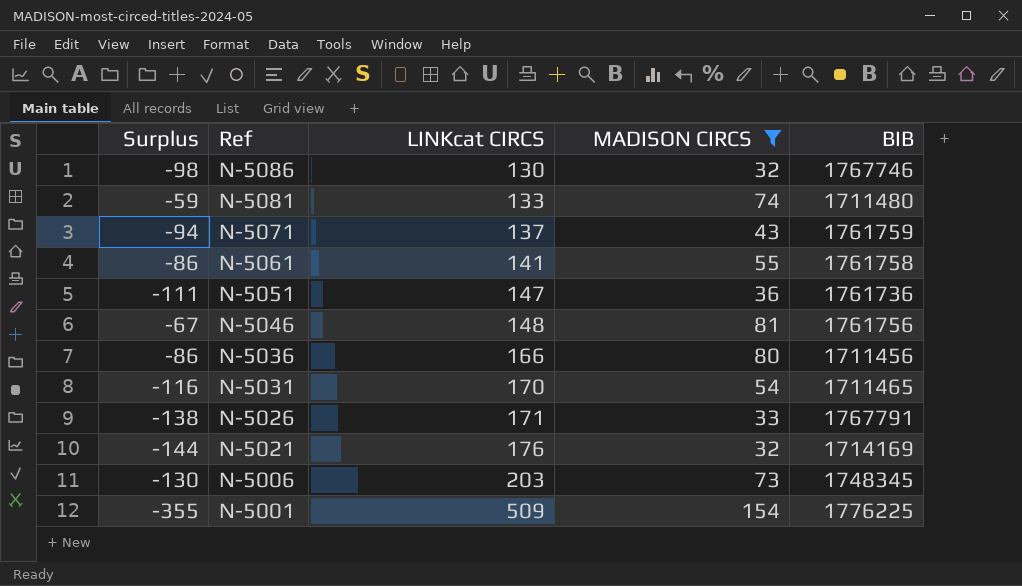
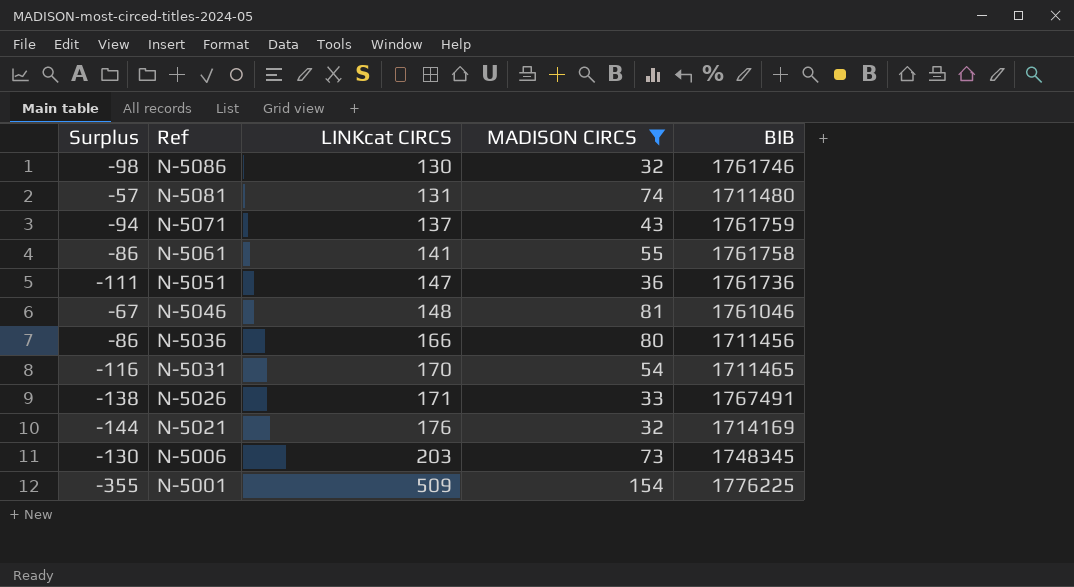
N-5086 | BIB: 1767746 -> 1761746
N-5081 | Surplus: -59 -> -57
N-5081 | LINKcat CIRCS: 133 -> 131
N-5046 | BIB: 1761756 -> 1761046
N-5026 | BIB: 1767791 -> 1767491

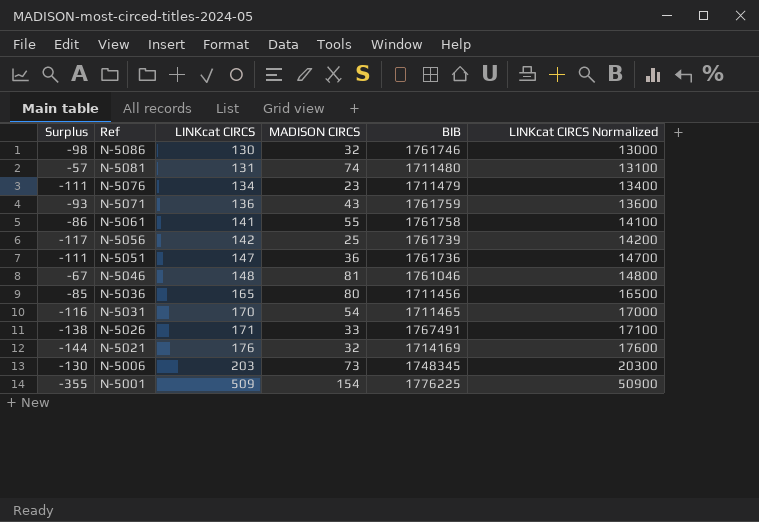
filter: MADISON CIRCS >= 32 -> none
column LINKcat CIRCS Normalized | formula: none -> [LINKcat CIRCS] * 100
N-5071 | Surplus: -94 -> -93
N-5071 | LINKcat CIRCS: 137 -> 136
N-5036 | Surplus: -86 -> -85
N-5036 | LINKcat CIRCS: 166 -> 165

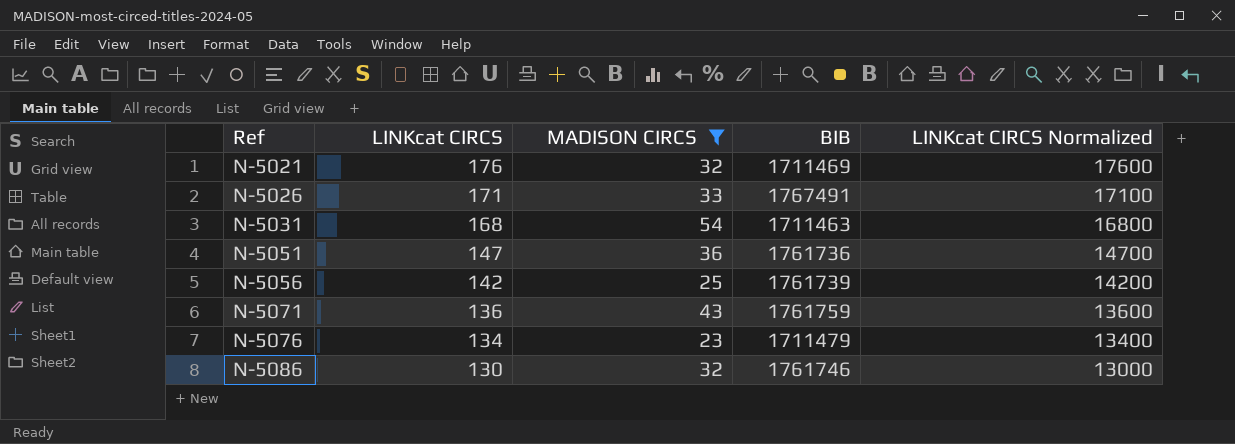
filter: none -> MADISON CIRCS <= 54
row order: Ref descending -> Ref ascending
column Surplus | formula: [MADISON CIRCS] - [LINKcat CIRCS] -> none
N-5021 | BIB: 1714169 -> 1711469
N-5031 | LINKcat CIRCS: 170 -> 168
N-5031 | BIB: 1711465 -> 1711463
N-5031 | LINKcat CIRCS Normalized: 17000 -> 16800

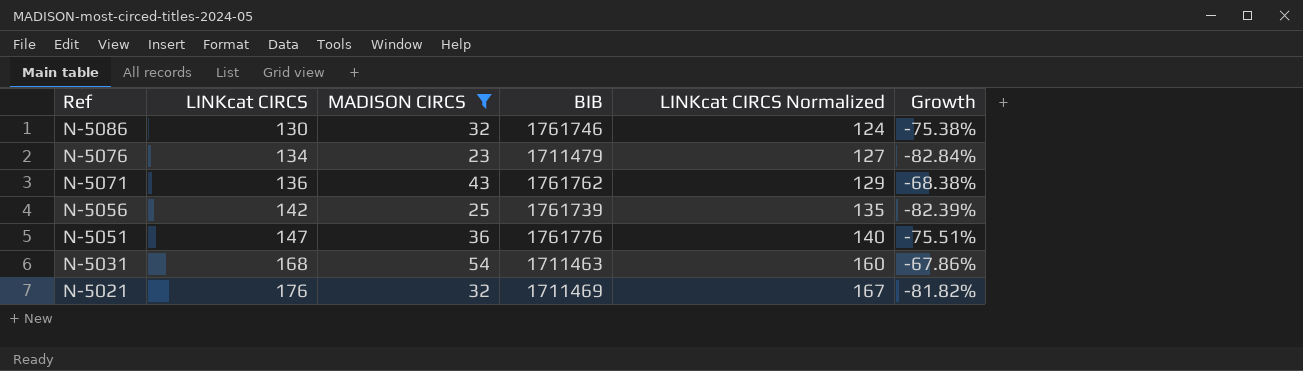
row order: Ref ascending -> Ref descending
column LINKcat CIRCS Normalized | formula: [LINKcat CIRCS] * 100 -> [LINKcat CIRCS] * 0.95
column Growth | formula: none -> ([MADISON CIRCS] - [LINKcat CIRCS]) / [LINKcat CIRCS]
row N-5026: 171 | 33 | 1767491 | 17100 -> none
N-5071 | BIB: 1761759 -> 1761762
N-5051 | BIB: 1761736 -> 1761776

